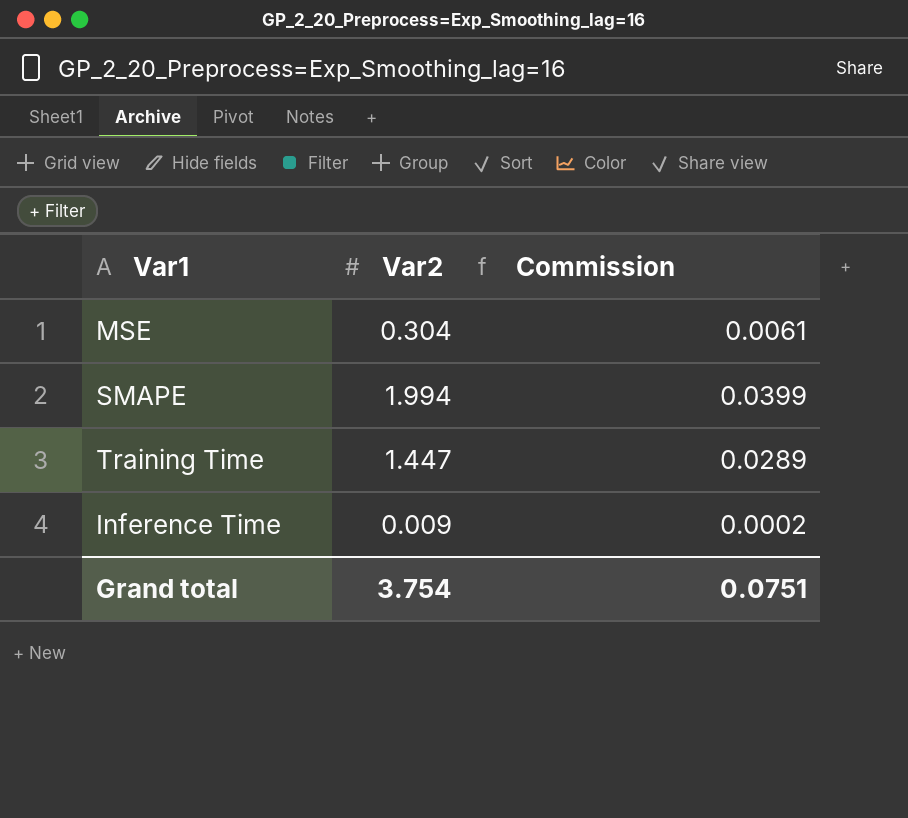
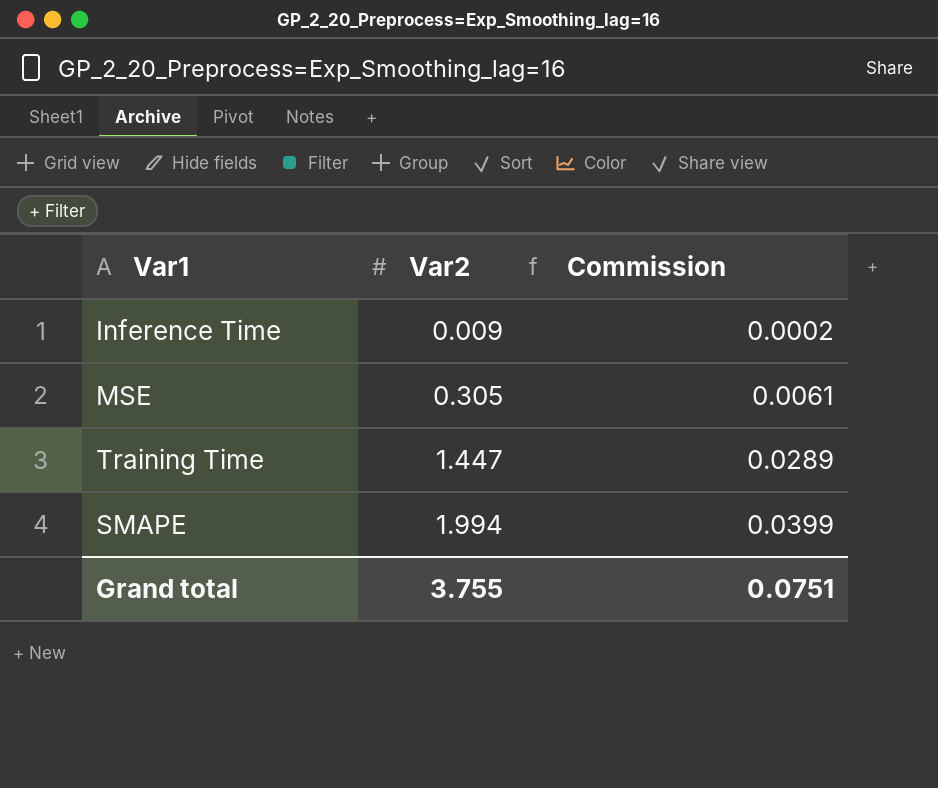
row order: none -> Var2 ascending
MSE | Var2: 0.304 -> 0.305
Grand total | Var2: 3.754 -> 3.755

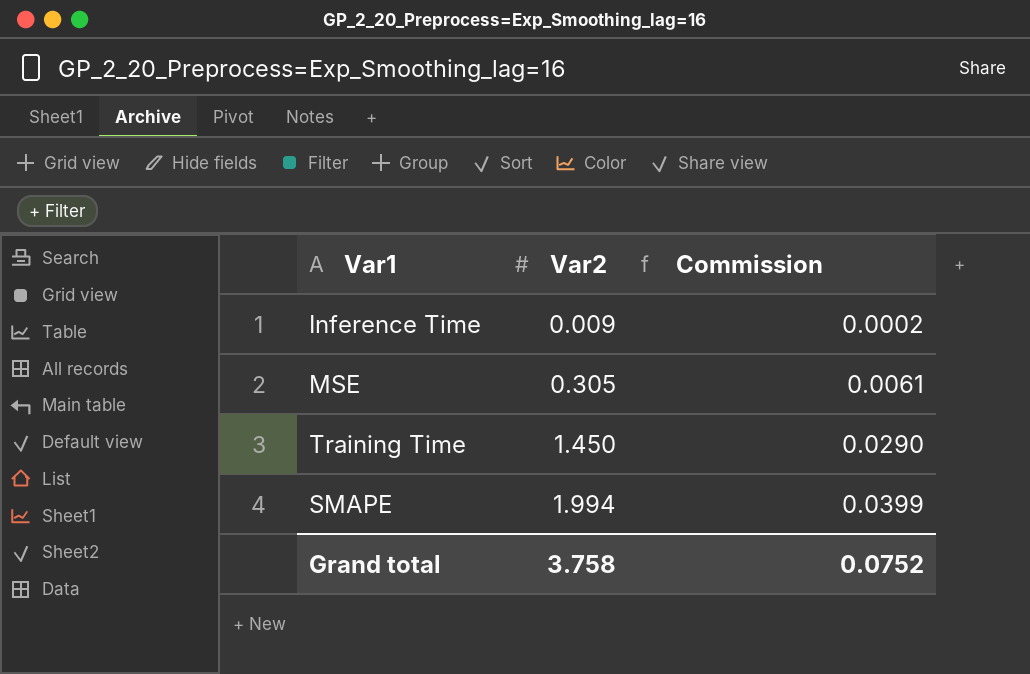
Training Time | Var2: 1.447 -> 1.450
Training Time | Commission: 0.0289 -> 0.0290
Grand total | Var2: 3.755 -> 3.758
Grand total | Commission: 0.0751 -> 0.0752

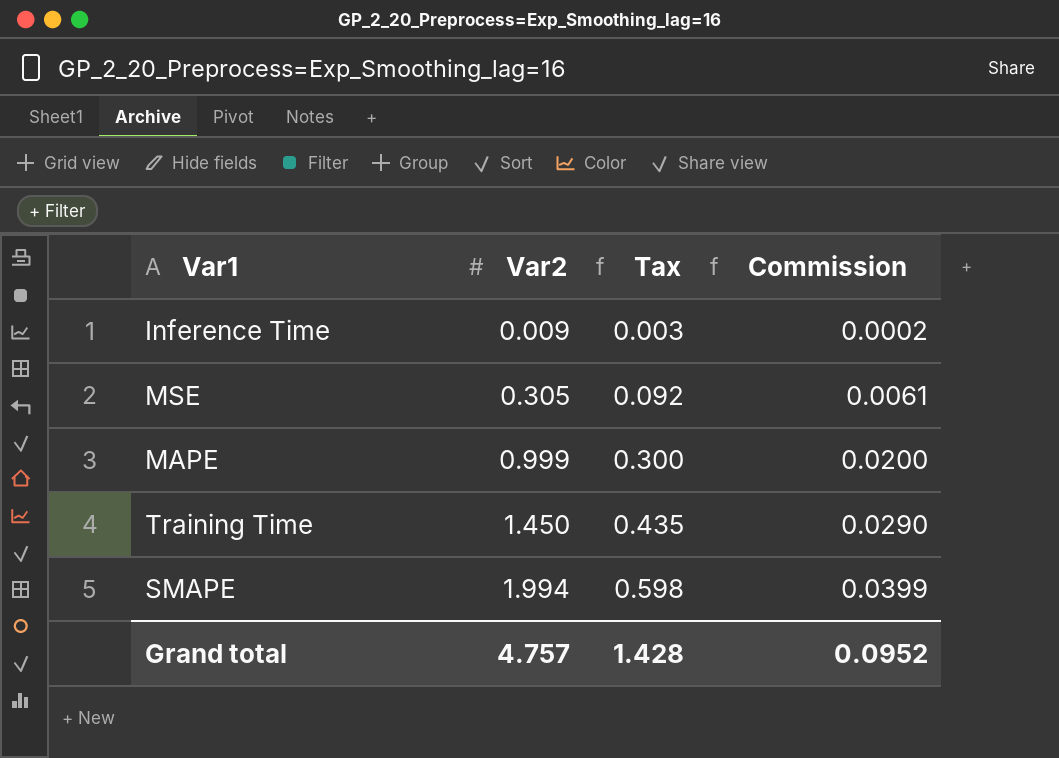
column Tax | formula: none -> [Var2] * 0.3
row MAPE: none -> 0.999 | 0.300 | 0.0200
Grand total | Var2: 3.758 -> 4.757
Grand total | Commission: 0.0752 -> 0.0952

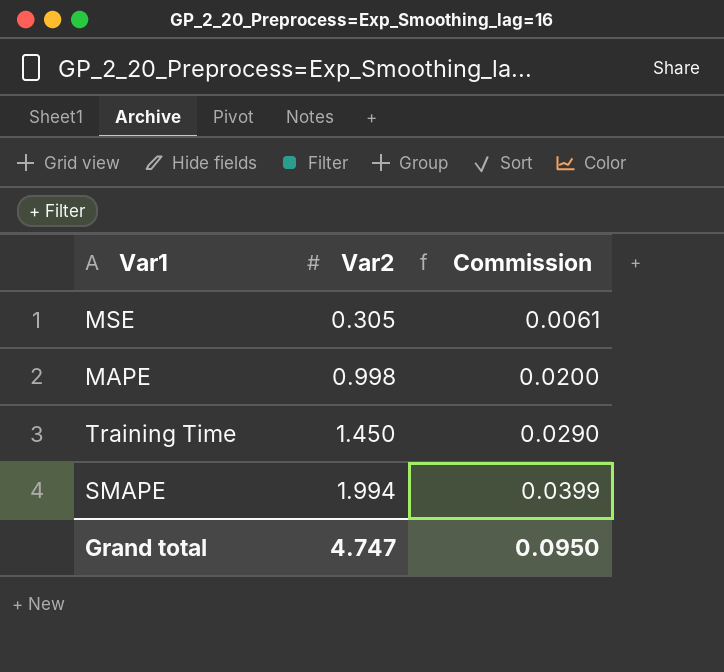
column Tax | formula: [Var2] * 0.3 -> none
row Inference Time: 0.009 | 0.003 | 0.0002 -> none
MAPE | Var2: 0.999 -> 0.998
Grand total | Var2: 4.757 -> 4.747
Grand total | Commission: 0.0952 -> 0.0950

